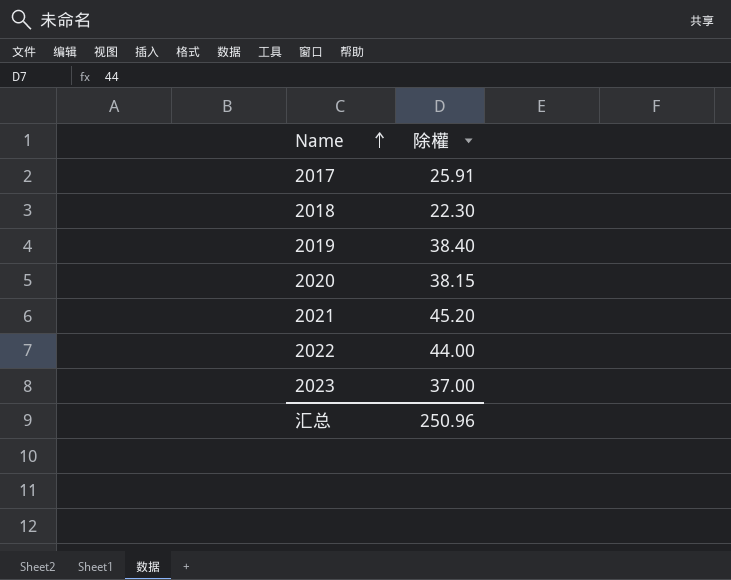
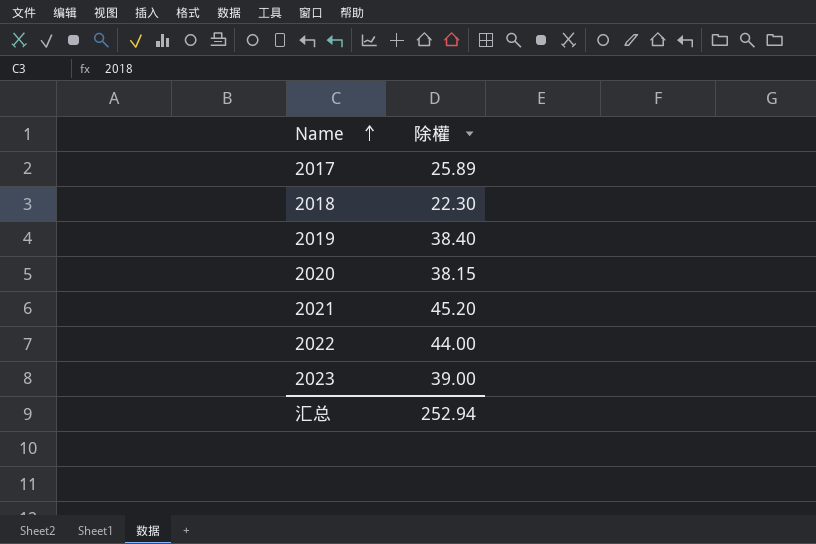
2017 | 除權: 25.91 -> 25.89
2023 | 除權: 37.00 -> 39.00
汇总 | 除權: 250.96 -> 252.94

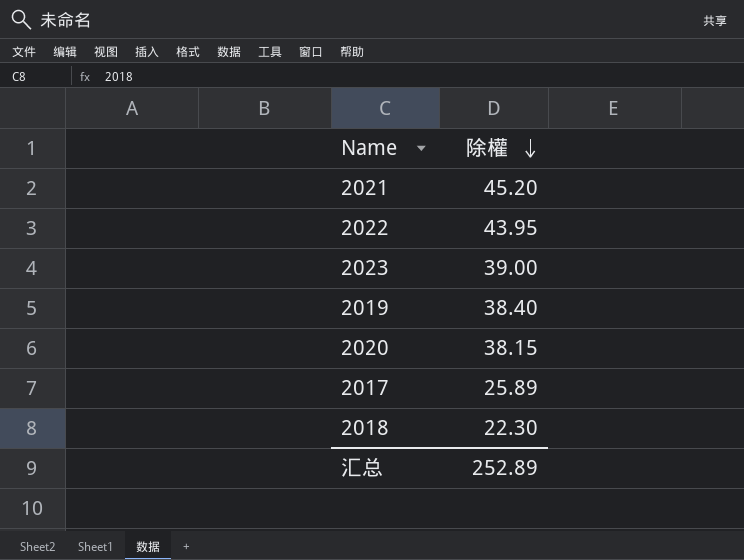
row order: Name ascending -> 除權 descending
2022 | 除權: 44.00 -> 43.95
汇总 | 除權: 252.94 -> 252.89

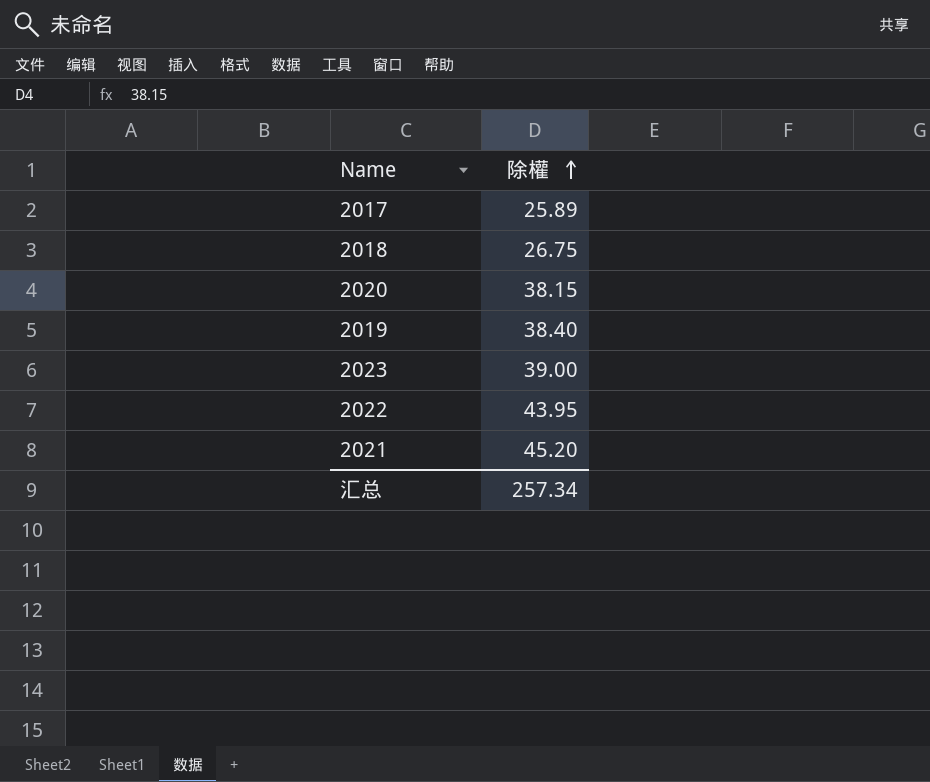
row order: 除權 descending -> 除權 ascending
2018 | 除權: 22.30 -> 26.75
汇总 | 除權: 252.89 -> 257.34

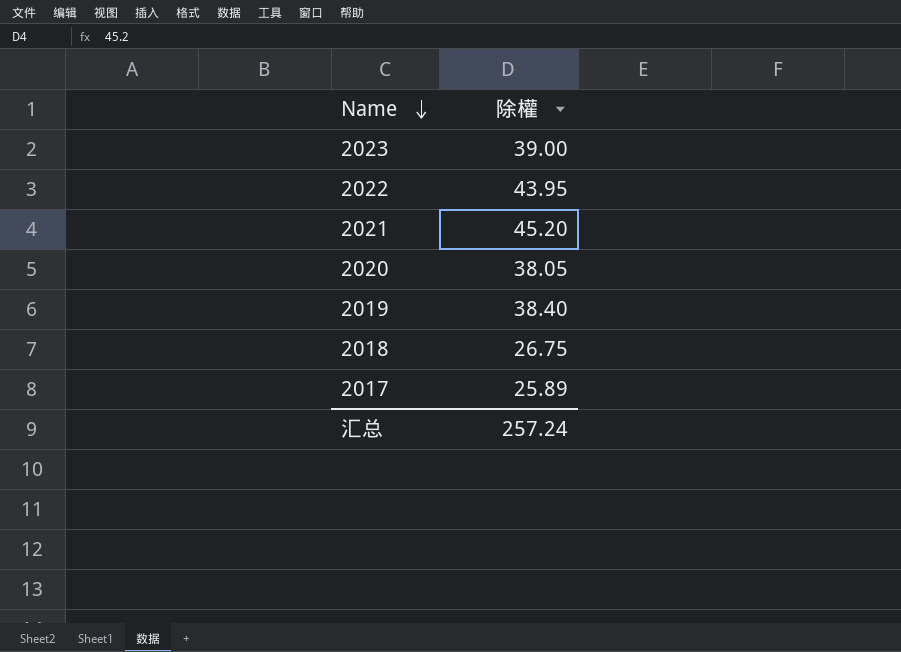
row order: 除權 ascending -> Name descending
2020 | 除權: 38.15 -> 38.05
汇总 | 除權: 257.34 -> 257.24

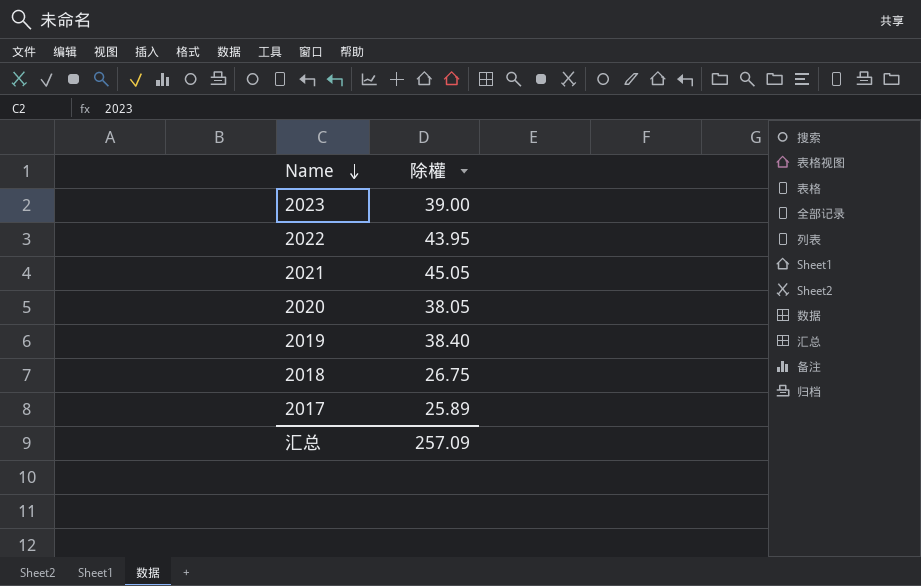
2021 | 除權: 45.20 -> 45.05
汇总 | 除權: 257.24 -> 257.09

